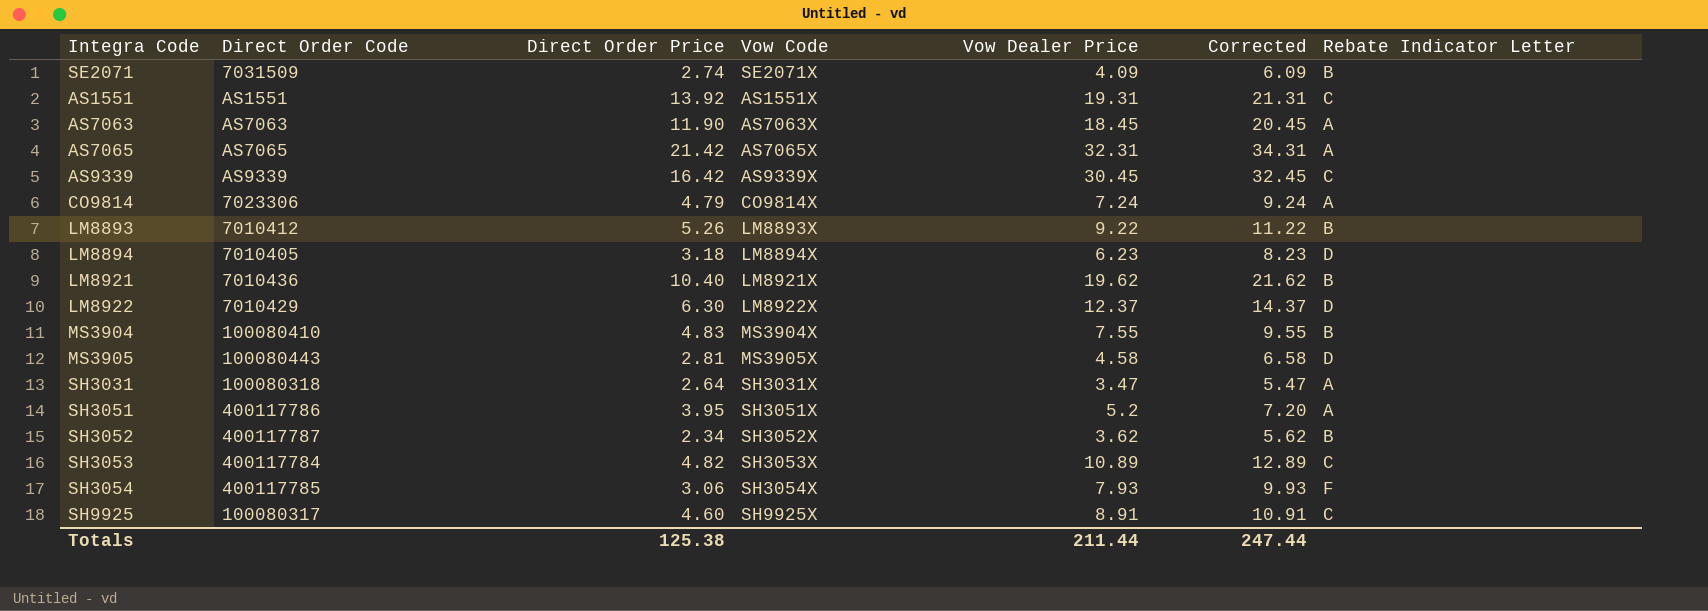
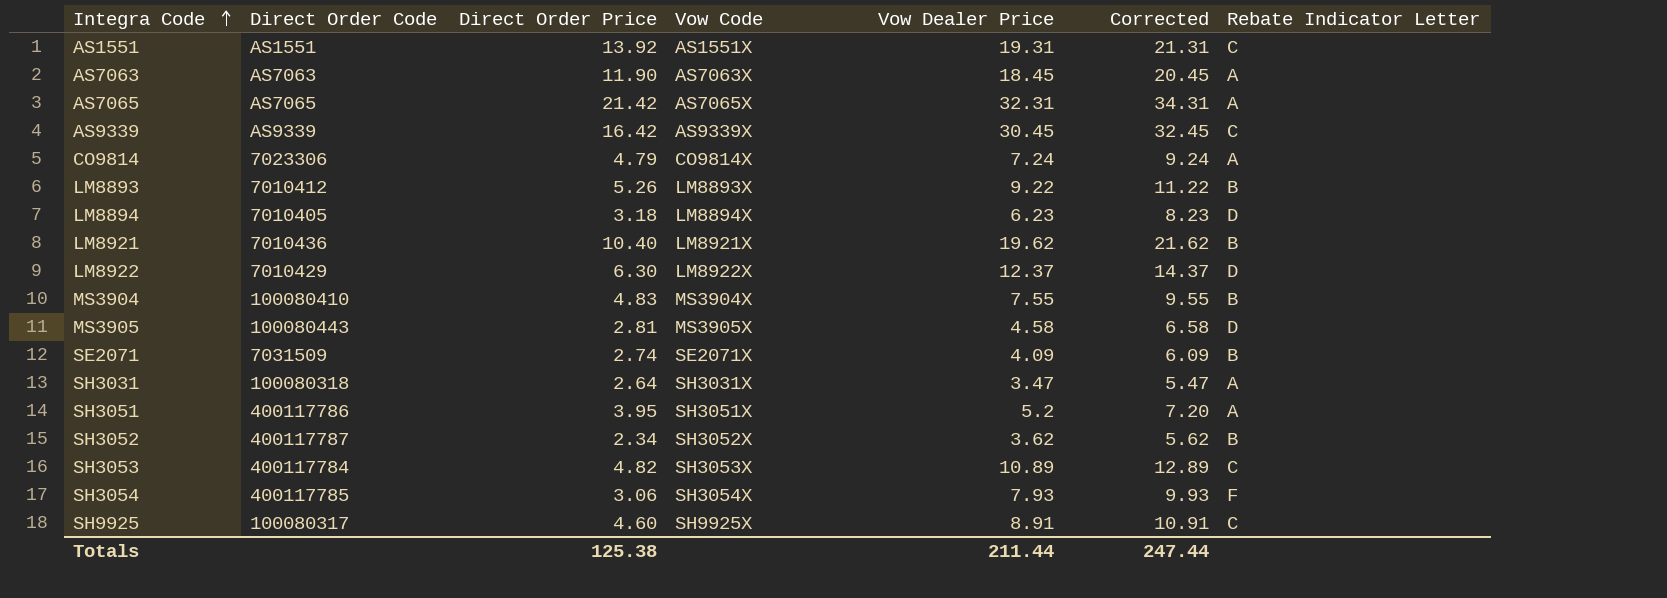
row order: none -> Integra Code ascending

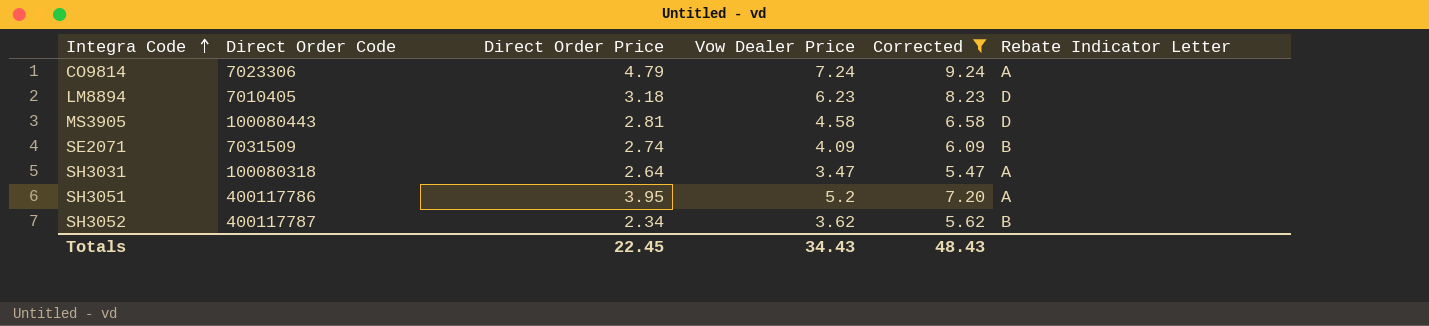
filter: none -> Corrected <= 9.24
column Vow Code | position: 4 -> none
Totals | Direct Order Price: 125.38 -> 22.45
Totals | Vow Dealer Price: 211.44 -> 34.43
Totals | Corrected: 247.44 -> 48.43

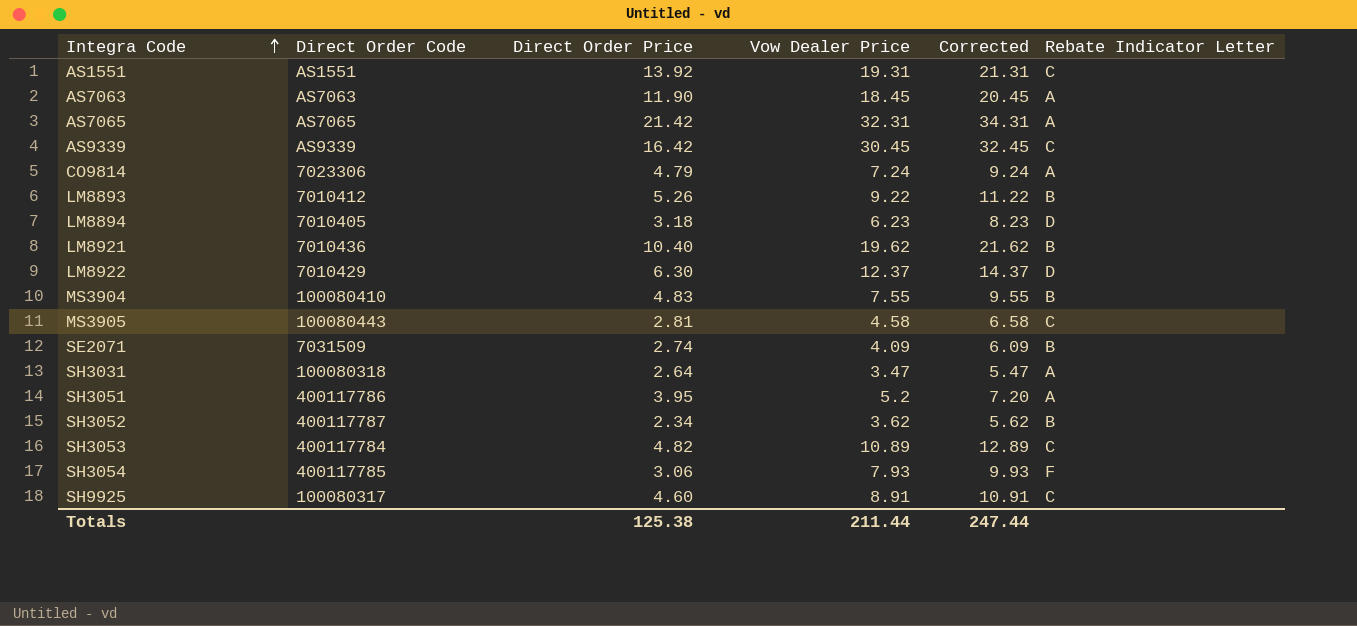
filter: Corrected <= 9.24 -> none
MS3905 | Rebate Indicator Letter: D -> C
Totals | Direct Order Price: 22.45 -> 125.38
Totals | Vow Dealer Price: 34.43 -> 211.44
Totals | Corrected: 48.43 -> 247.44

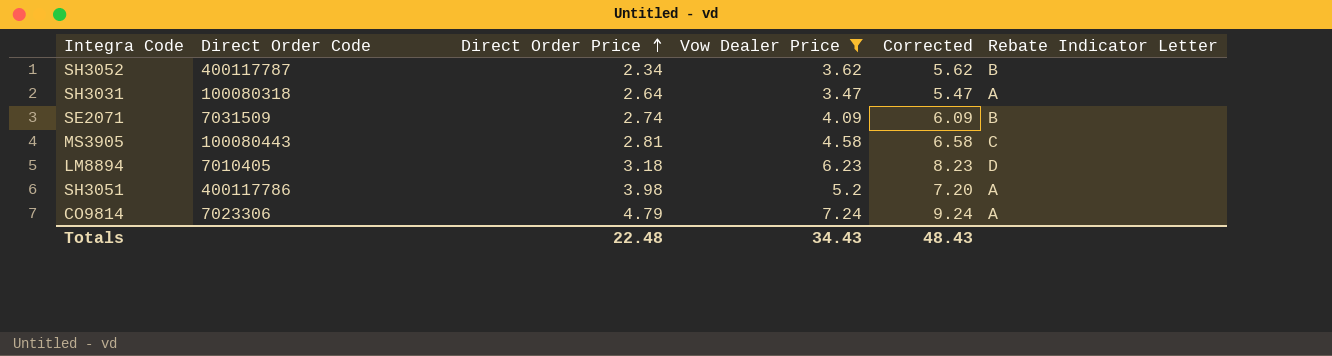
filter: none -> Vow Dealer Price <= 7.24
row order: Integra Code ascending -> Direct Order Price ascending
SH3051 | Direct Order Price: 3.95 -> 3.98
Totals | Direct Order Price: 125.38 -> 22.48
Totals | Vow Dealer Price: 211.44 -> 34.43
Totals | Corrected: 247.44 -> 48.43

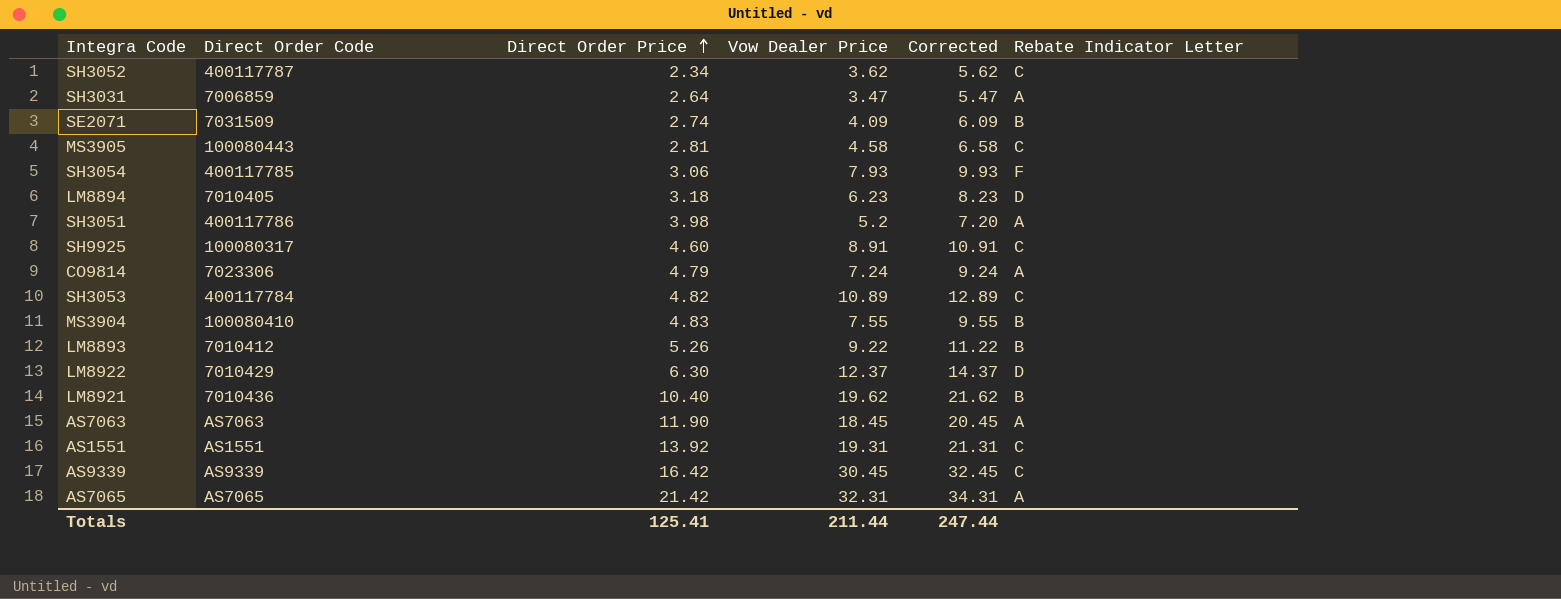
filter: Vow Dealer Price <= 7.24 -> none
SH3052 | Rebate Indicator Letter: B -> C
SH3031 | Direct Order Code: 100080318 -> 7006859
Totals | Direct Order Price: 22.48 -> 125.41
Totals | Vow Dealer Price: 34.43 -> 211.44
Totals | Corrected: 48.43 -> 247.44

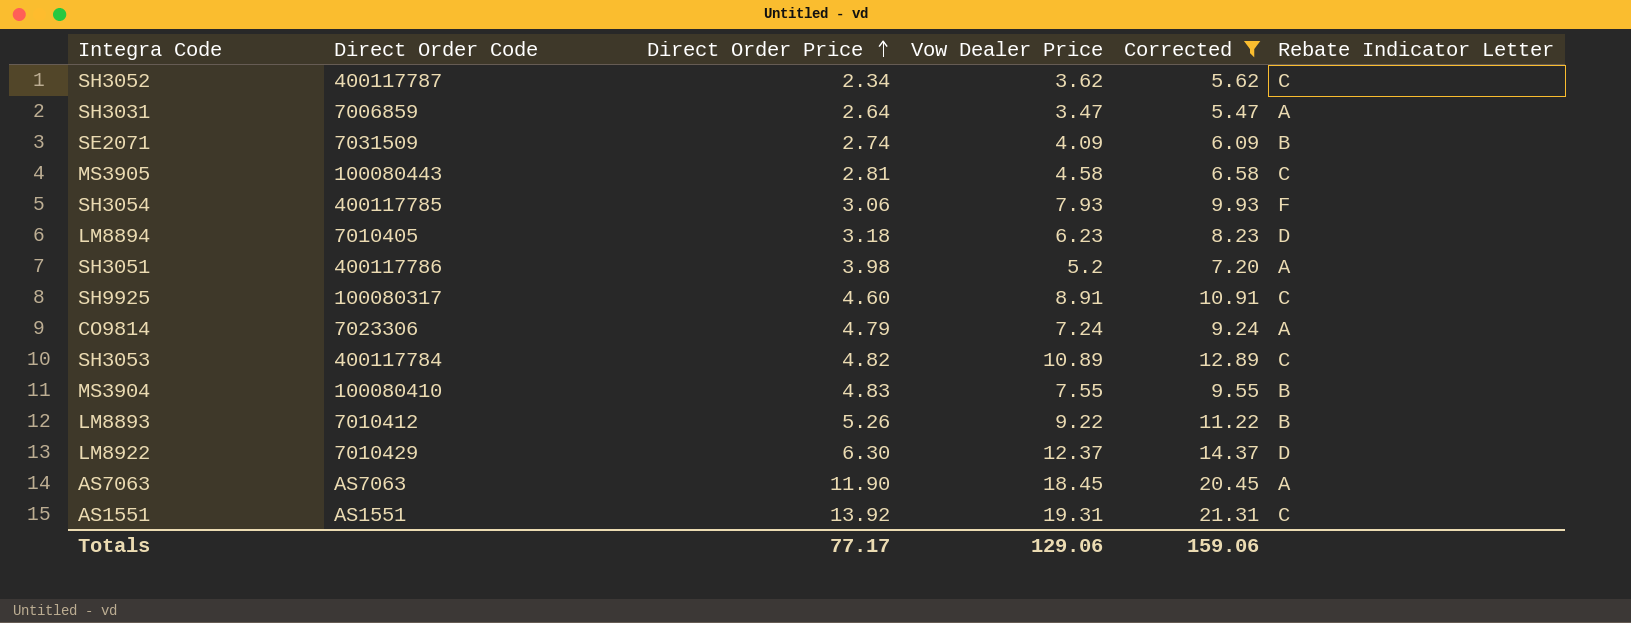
filter: none -> Corrected <= 21.31
Totals | Direct Order Price: 125.41 -> 77.17
Totals | Vow Dealer Price: 211.44 -> 129.06
Totals | Corrected: 247.44 -> 159.06

